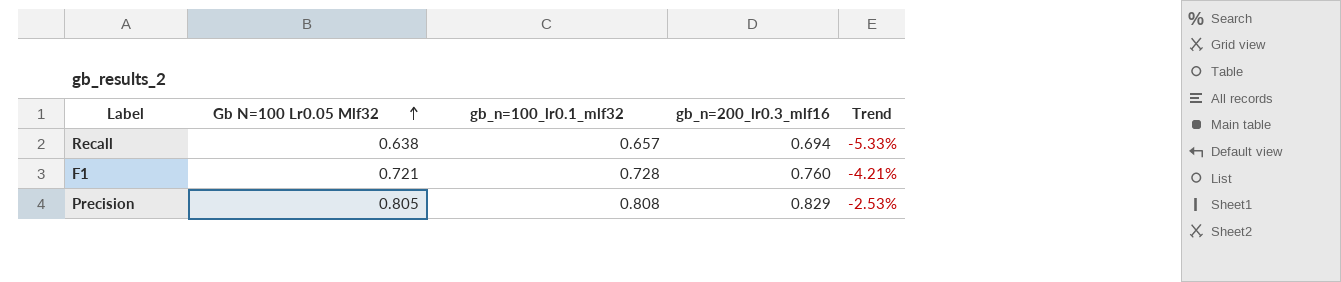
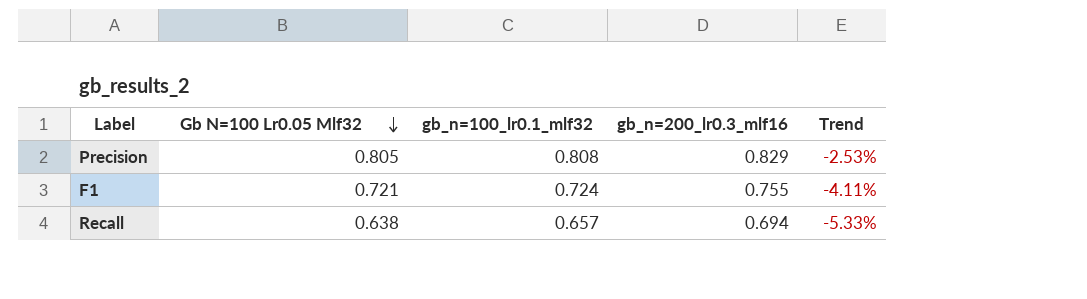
row order: Gb N=100 Lr0.05 Mlf32 ascending -> Gb N=100 Lr0.05 Mlf32 descending
F1 | gb_n=100_lr0.1_mlf32: 0.728 -> 0.724
F1 | gb_n=200_lr0.3_mlf16: 0.760 -> 0.755
F1 | Trend: -4.21% -> -4.11%

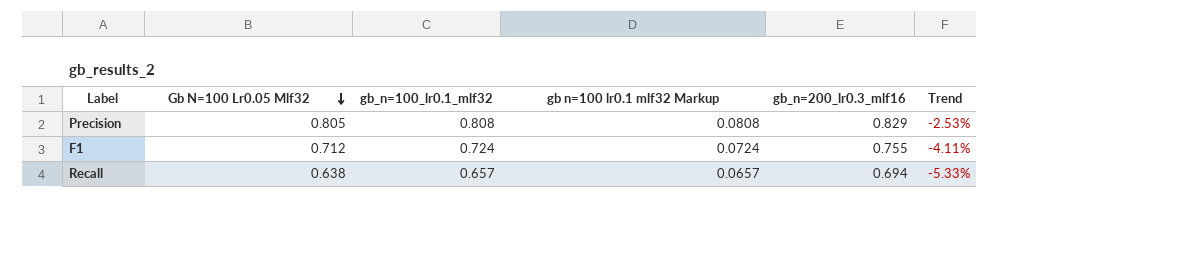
column gb n=100 lr0.1 mlf32 Markup | formula: none -> [gb_n=100_lr0.1_mlf32] * 0.1
F1 | Gb N=100 Lr0.05 Mlf32: 0.721 -> 0.712

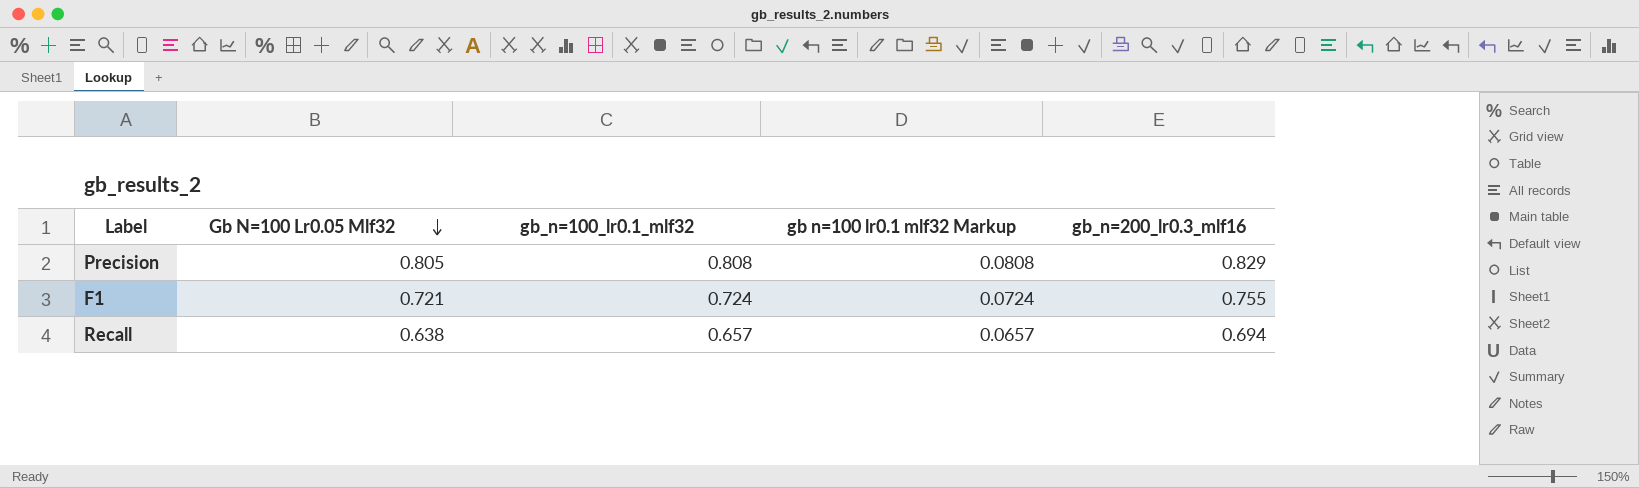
column Trend | formula: ([gb_n=100_lr0.1_mlf32] - [gb_n=200_lr0.3_mlf16]) / [gb_n=200_lr0.3_mlf16] -> none
F1 | Gb N=100 Lr0.05 Mlf32: 0.712 -> 0.721

